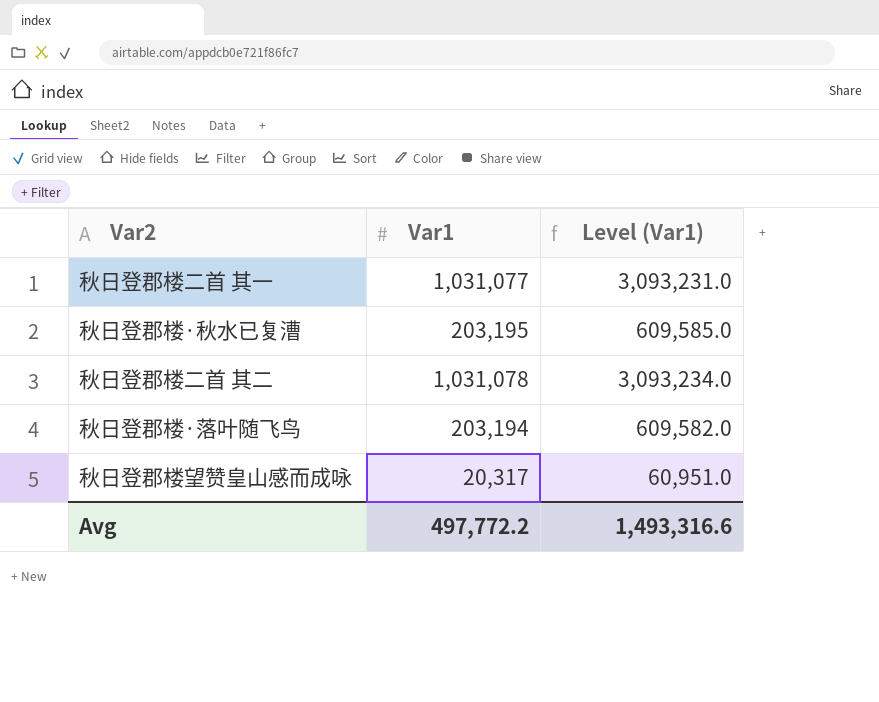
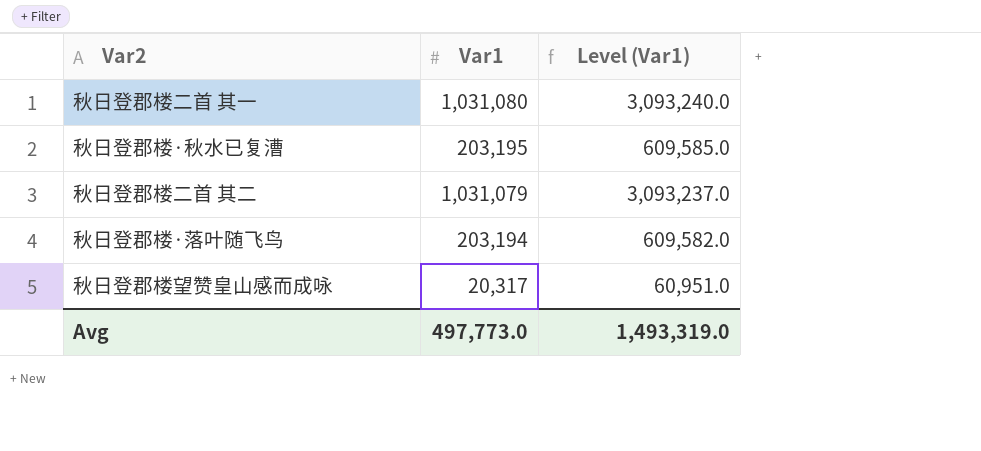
秋日登郡楼二首 其一 | Var1: 1,031,077 -> 1,031,080
秋日登郡楼二首 其一 | Level (Var1): 3,093,231.0 -> 3,093,240.0
秋日登郡楼二首 其二 | Var1: 1,031,078 -> 1,031,079
秋日登郡楼二首 其二 | Level (Var1): 3,093,234.0 -> 3,093,237.0
Avg | Var1: 497,772.2 -> 497,773.0
Avg | Level (Var1): 1,493,316.6 -> 1,493,319.0

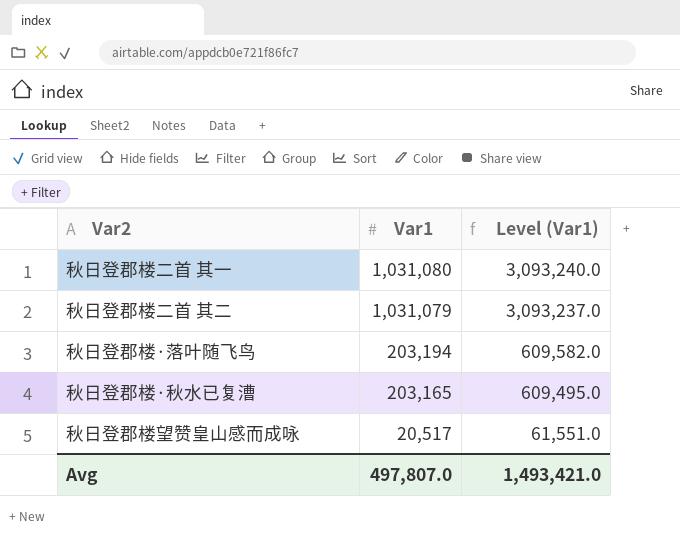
row order: none -> Var1 descending
秋日登郡楼·秋水已复漕 | Var1: 203,195 -> 203,165
秋日登郡楼·秋水已复漕 | Level (Var1): 609,585.0 -> 609,495.0
秋日登郡楼望赞皇山感而成咏 | Var1: 20,317 -> 20,517
秋日登郡楼望赞皇山感而成咏 | Level (Var1): 60,951.0 -> 61,551.0
Avg | Var1: 497,773.0 -> 497,807.0
Avg | Level (Var1): 1,493,319.0 -> 1,493,421.0

